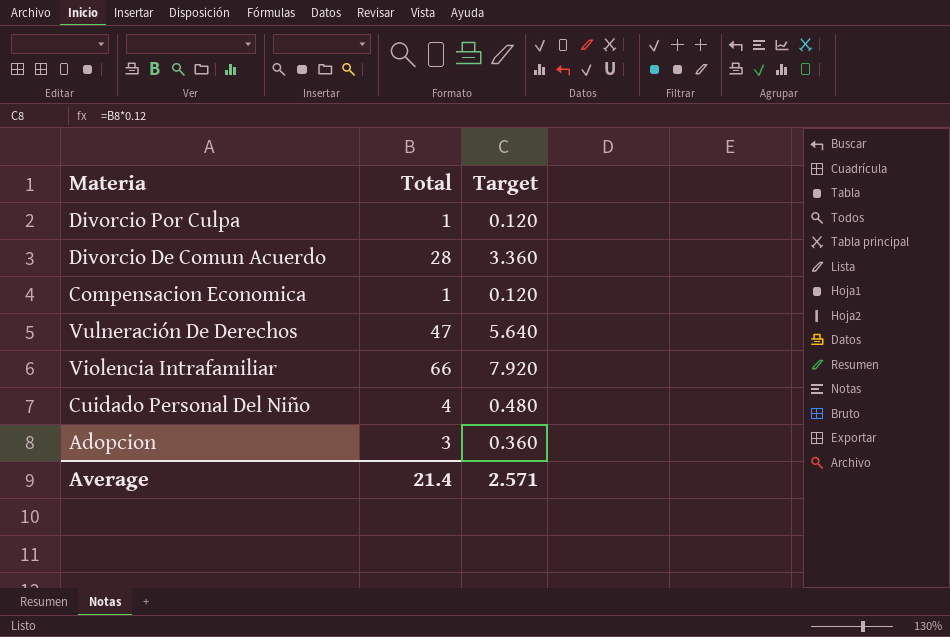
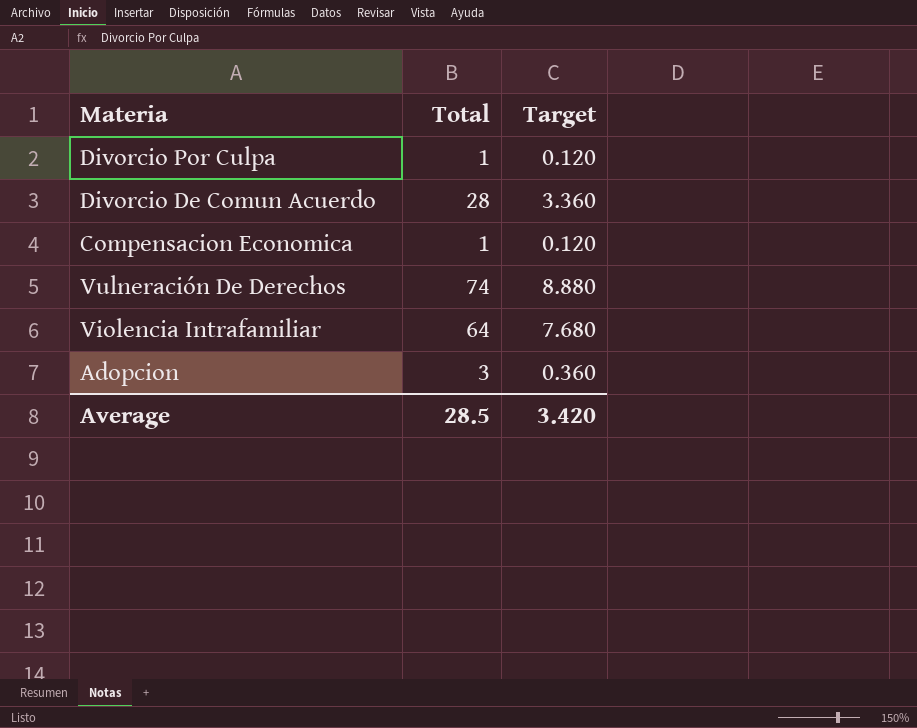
row Cuidado Personal Del Niño: 4 | 0.480 -> none
Vulneración De Derechos | Total: 47 -> 74
Vulneración De Derechos | Target: 5.640 -> 8.880
Violencia Intrafamiliar | Total: 66 -> 64
Violencia Intrafamiliar | Target: 7.920 -> 7.680
Average | Total: 21.4 -> 28.5
Average | Target: 2.571 -> 3.420

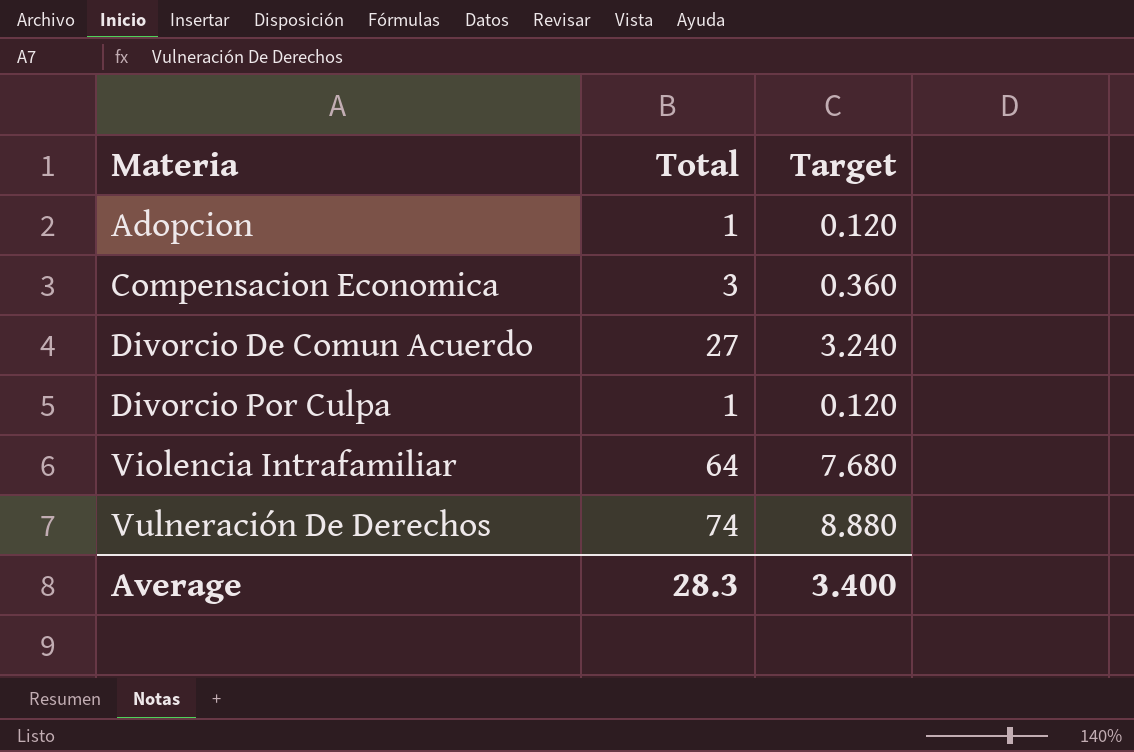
row order: none -> Materia ascending
Adopcion | Total: 3 -> 1
Adopcion | Target: 0.360 -> 0.120
Compensacion Economica | Total: 1 -> 3
Compensacion Economica | Target: 0.120 -> 0.360
Divorcio De Comun Acuerdo | Total: 28 -> 27
Divorcio De Comun Acuerdo | Target: 3.360 -> 3.240
Average | Total: 28.5 -> 28.3
Average | Target: 3.420 -> 3.400

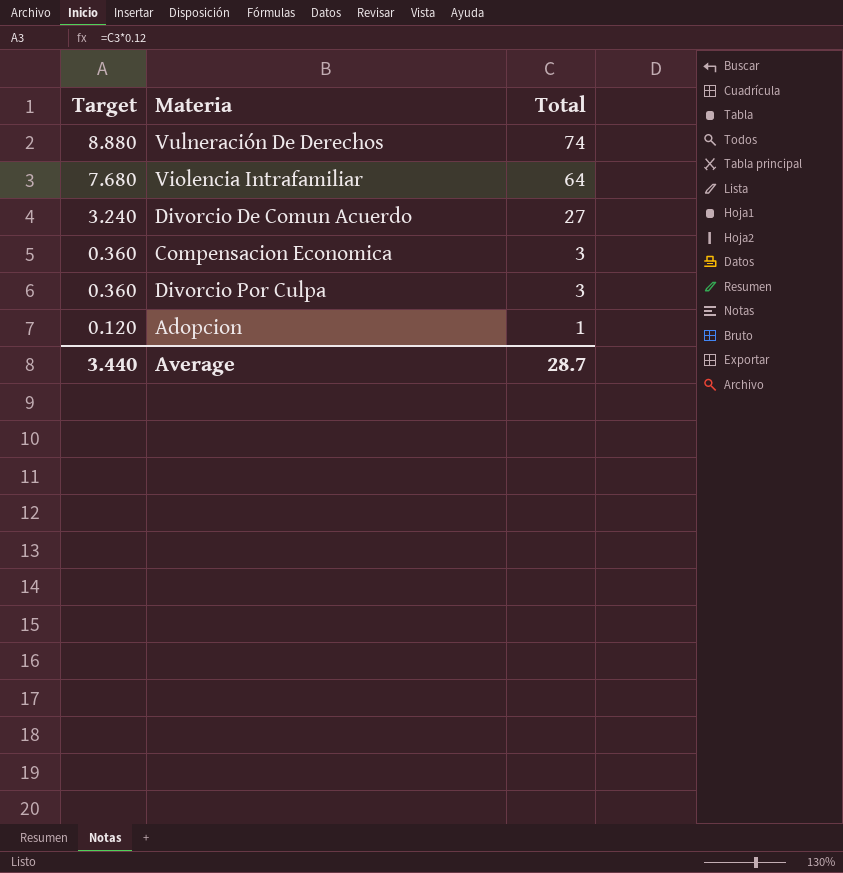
row order: Materia ascending -> Target descending
column Target | position: 3 -> 1
Divorcio Por Culpa | Target: 0.120 -> 0.360
Divorcio Por Culpa | Total: 1 -> 3
Average | Target: 3.400 -> 3.440
Average | Total: 28.3 -> 28.7

